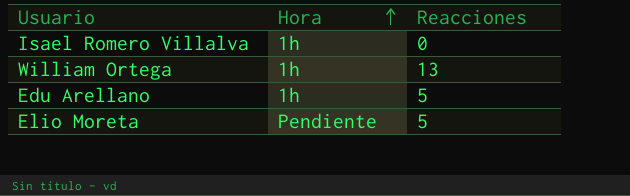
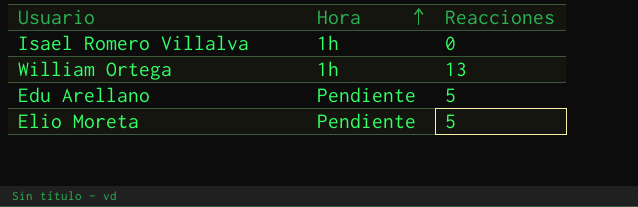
Edu Arellano | Hora: 1h -> Pendiente

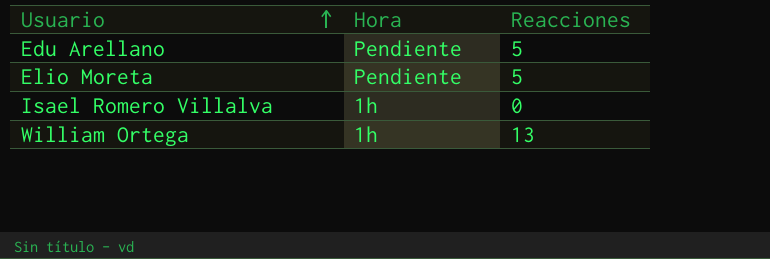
row order: Hora ascending -> Usuario ascending

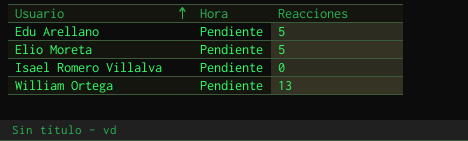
Isael Romero Villalva | Hora: 1h -> Pendiente
William Ortega | Hora: 1h -> Pendiente

